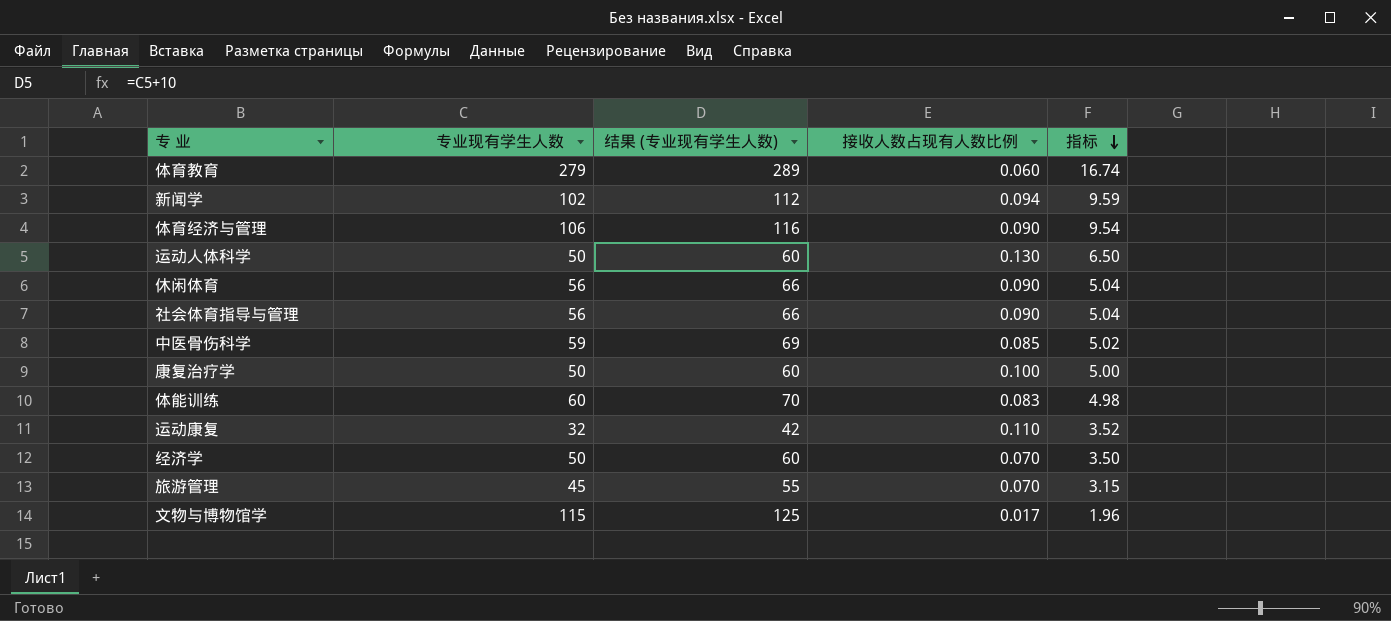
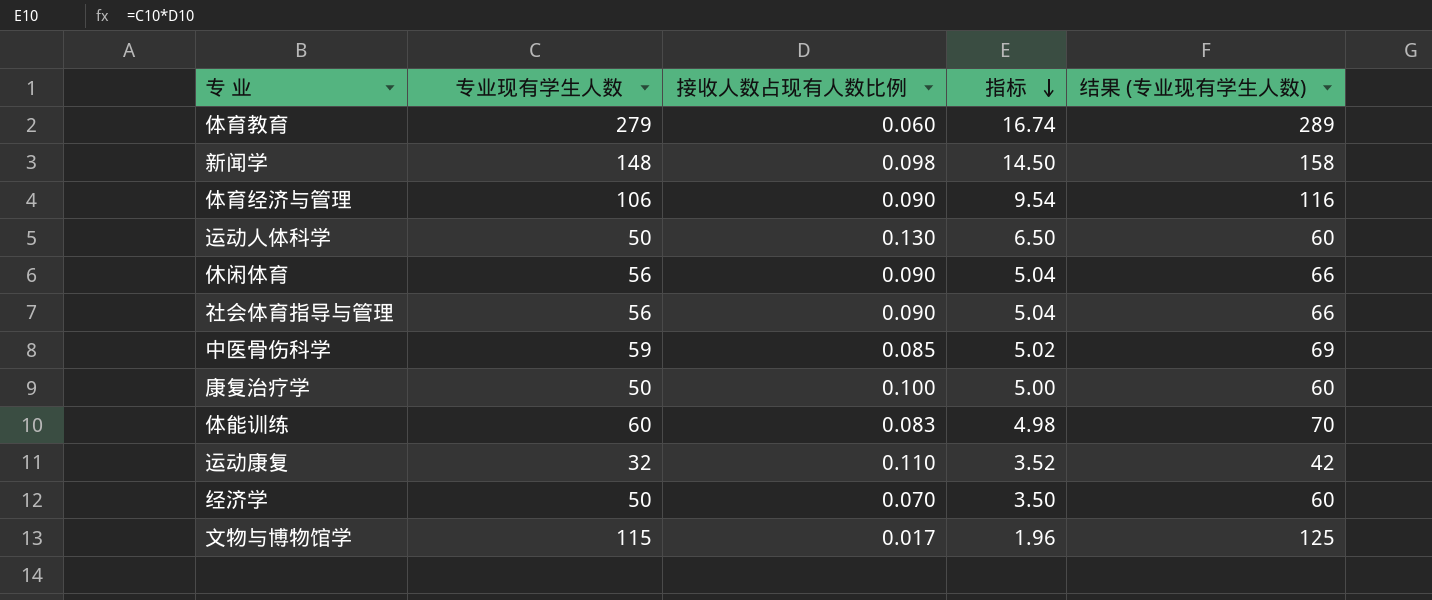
column 结果 (专业现有学生人数) | position: 3 -> 5
row 旅游管理: 45 | 55 | 0.070 | 3.15 -> none
新闻学 | 专业现有学生人数: 102 -> 148
新闻学 | 接收人数占现有人数比例: 0.094 -> 0.098
新闻学 | 指标: 9.59 -> 14.50
新闻学 | 结果 (专业现有学生人数): 112 -> 158

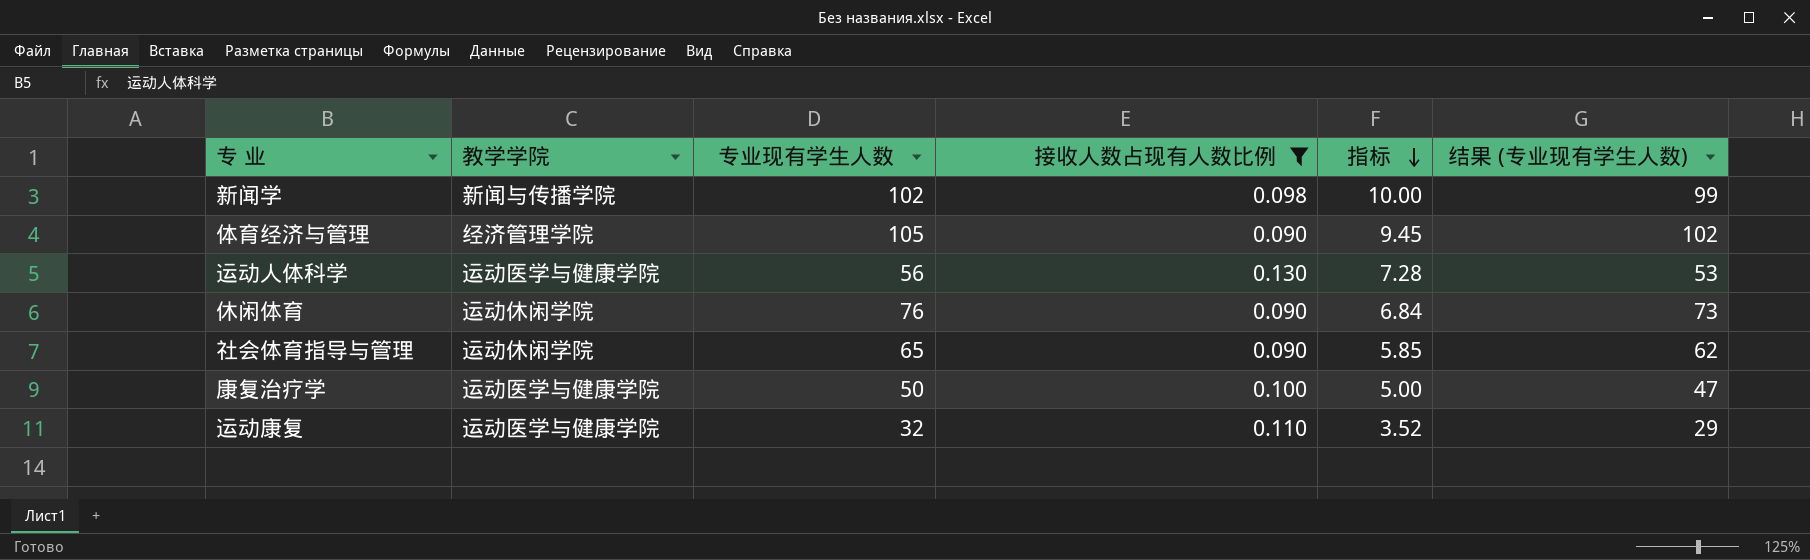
filter: none -> 接收人数占现有人数比例 >= 0.090
column 教学学院 | position: none -> 2
column 结果 (专业现有学生人数) | formula: [专业现有学生人数] + 10 -> [专业现有学生人数] - 3
新闻学 | 专业现有学生人数: 148 -> 102
新闻学 | 指标: 14.50 -> 10.00
体育经济与管理 | 专业现有学生人数: 106 -> 105
体育经济与管理 | 指标: 9.54 -> 9.45
运动人体科学 | 专业现有学生人数: 50 -> 56
运动人体科学 | 指标: 6.50 -> 7.28
休闲体育 | 专业现有学生人数: 56 -> 76
休闲体育 | 指标: 5.04 -> 6.84
社会体育指导与管理 | 专业现有学生人数: 56 -> 65
社会体育指导与管理 | 指标: 5.04 -> 5.85

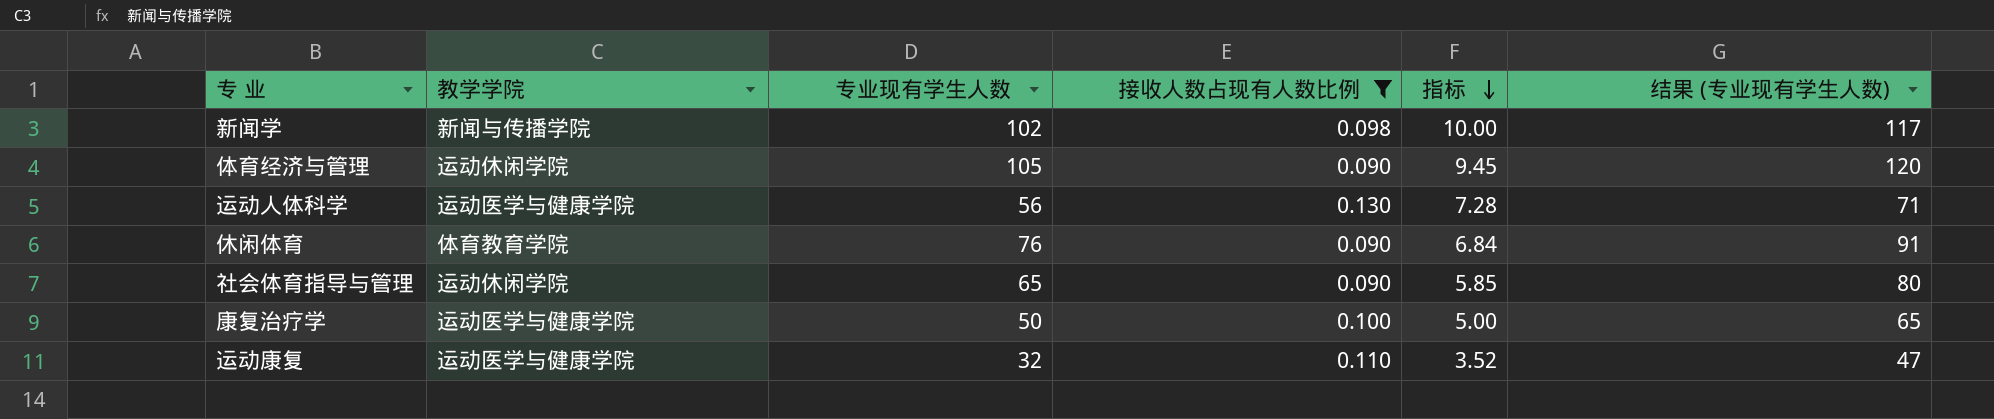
column 结果 (专业现有学生人数) | formula: [专业现有学生人数] - 3 -> [专业现有学生人数] + 15
体育经济与管理 | 教学学院: 经济管理学院 -> 运动休闲学院
休闲体育 | 教学学院: 运动休闲学院 -> 体育教育学院

